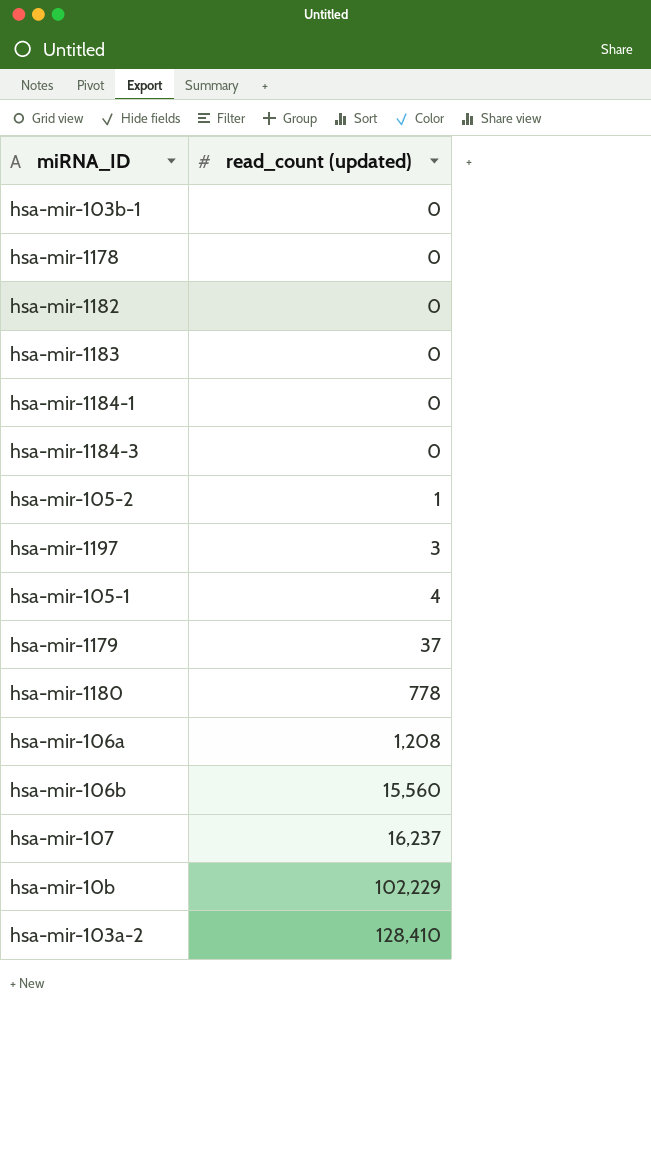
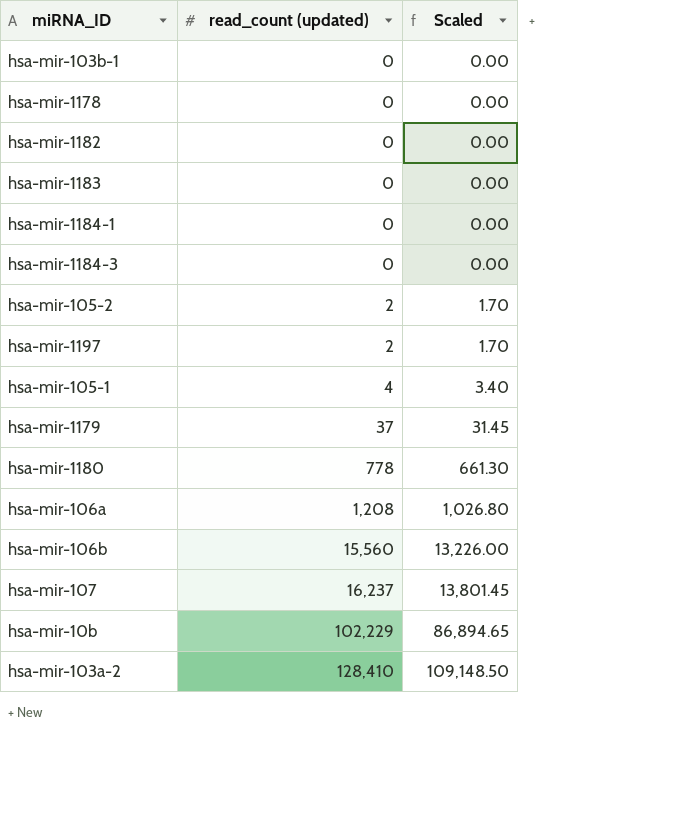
column Scaled | formula: none -> [read_count (updated)] * 0.85
hsa-mir-105-2 | read_count (updated): 1 -> 2
hsa-mir-1197 | read_count (updated): 3 -> 2

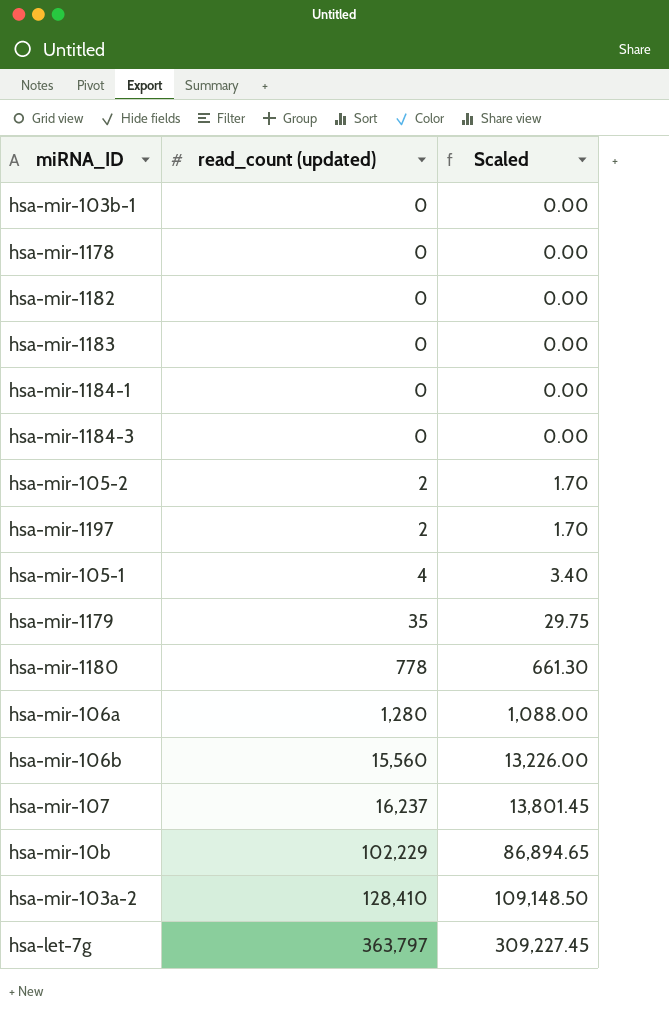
hsa-mir-1179 | read_count (updated): 37 -> 35
hsa-mir-1179 | Scaled: 31.45 -> 29.75
hsa-mir-106a | read_count (updated): 1,208 -> 1,280
hsa-mir-106a | Scaled: 1,026.80 -> 1,088.00
row hsa-let-7g: none -> 363,797 | 309,227.45

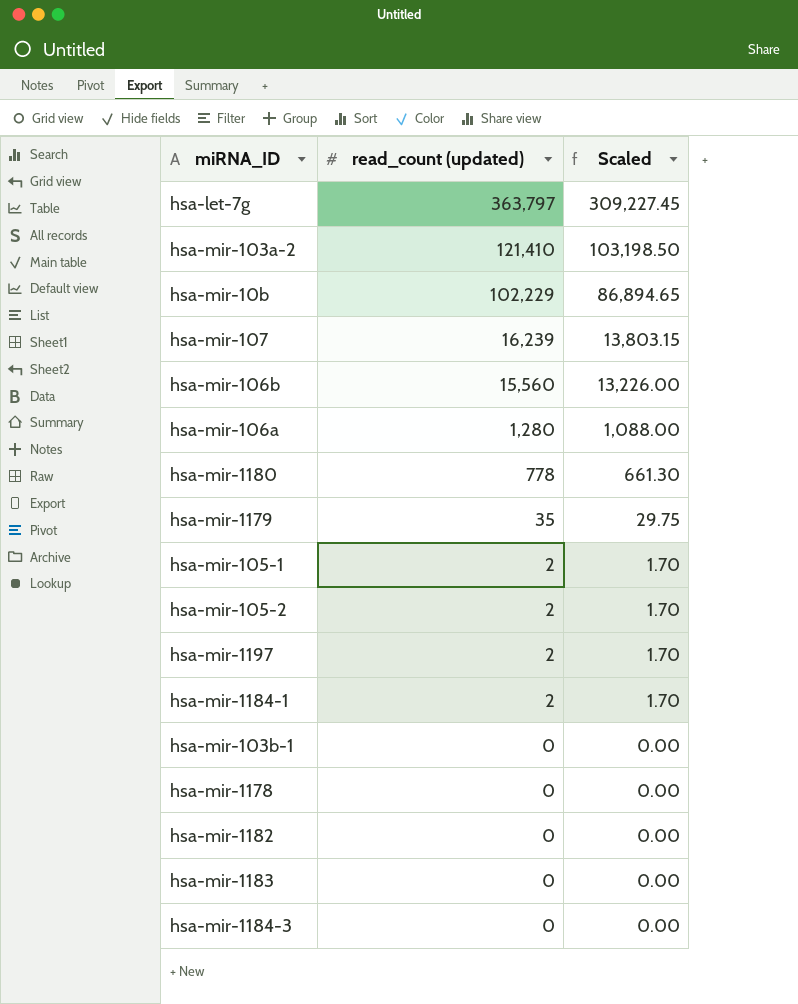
row order: read_count (updated) ascending -> read_count (updated) descending
hsa-mir-103a-2 | read_count (updated): 128,410 -> 121,410
hsa-mir-103a-2 | Scaled: 109,148.50 -> 103,198.50
hsa-mir-107 | read_count (updated): 16,237 -> 16,239
hsa-mir-107 | Scaled: 13,801.45 -> 13,803.15
hsa-mir-105-1 | read_count (updated): 4 -> 2
hsa-mir-105-1 | Scaled: 3.40 -> 1.70
hsa-mir-1184-1 | read_count (updated): 0 -> 2
hsa-mir-1184-1 | Scaled: 0.00 -> 1.70

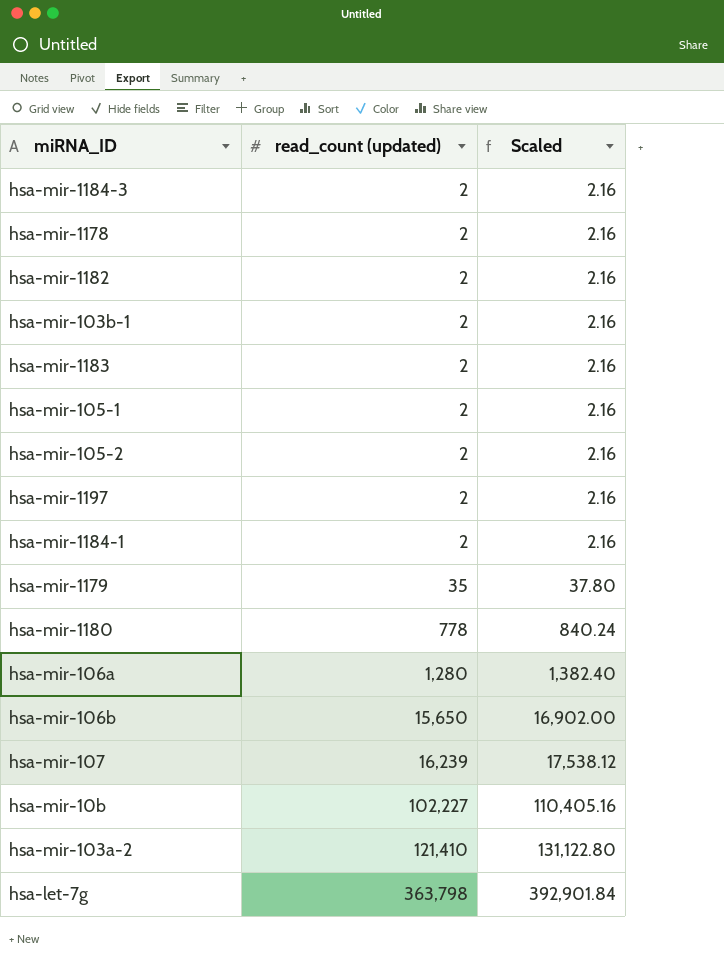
row order: read_count (updated) descending -> read_count (updated) ascending
column Scaled | formula: [read_count (updated)] * 0.85 -> [read_count (updated)] * 1.08
hsa-mir-1184-3 | read_count (updated): 0 -> 2
hsa-mir-1178 | read_count (updated): 0 -> 2
hsa-mir-1182 | read_count (updated): 0 -> 2
hsa-mir-103b-1 | read_count (updated): 0 -> 2
hsa-mir-1183 | read_count (updated): 0 -> 2
hsa-mir-106b | read_count (updated): 15,560 -> 15,650
hsa-mir-10b | read_count (updated): 102,229 -> 102,227
hsa-let-7g | read_count (updated): 363,797 -> 363,798

